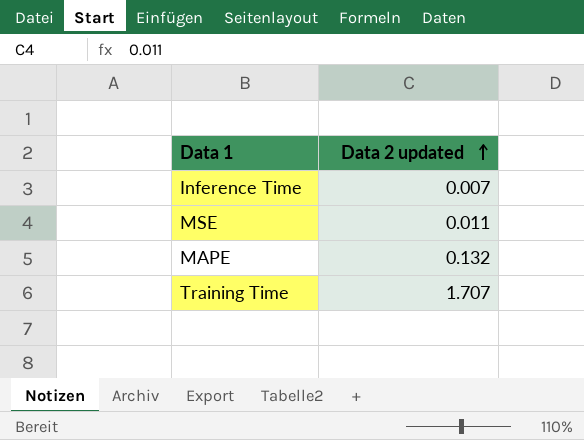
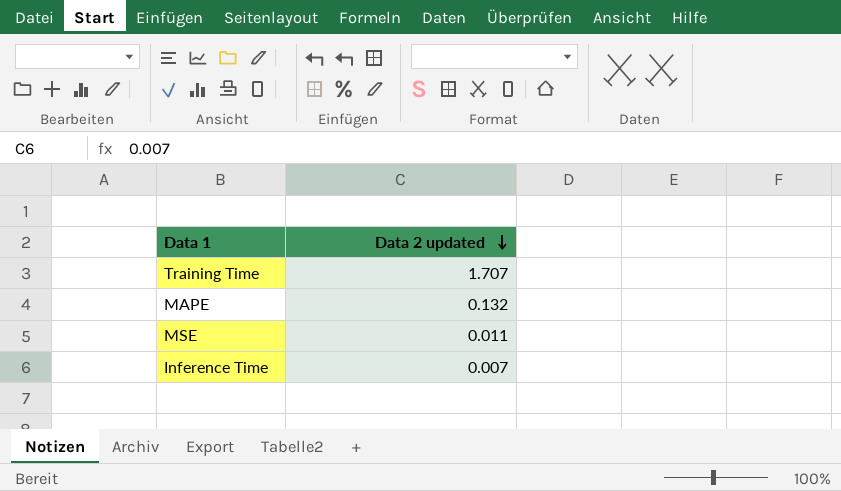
row order: Data 2 updated ascending -> Data 2 updated descending

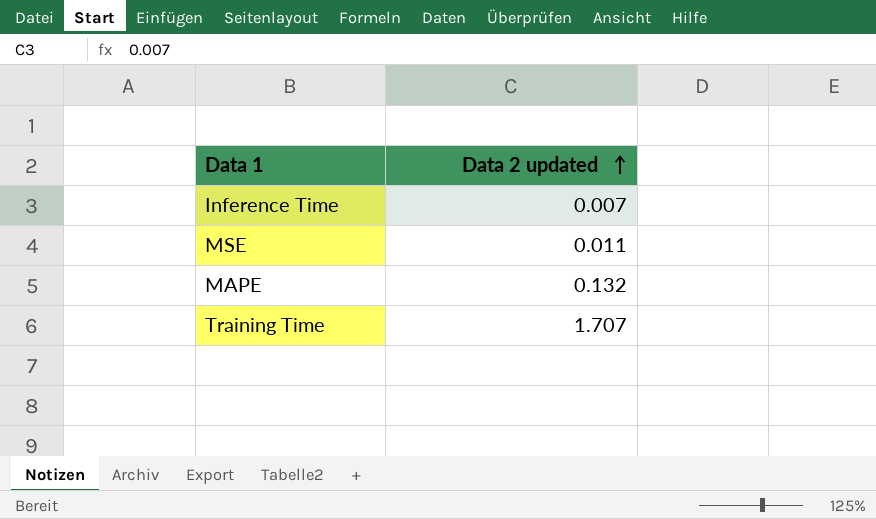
row order: Data 2 updated descending -> Data 2 updated ascending

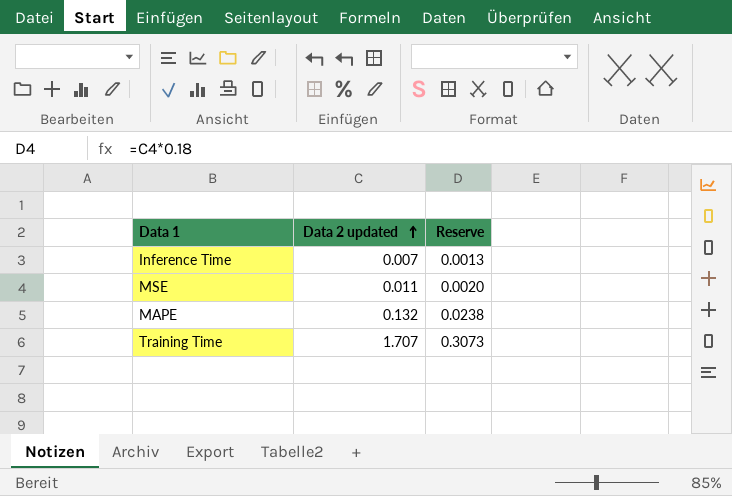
column Reserve | formula: none -> [Data 2 updated] * 0.18

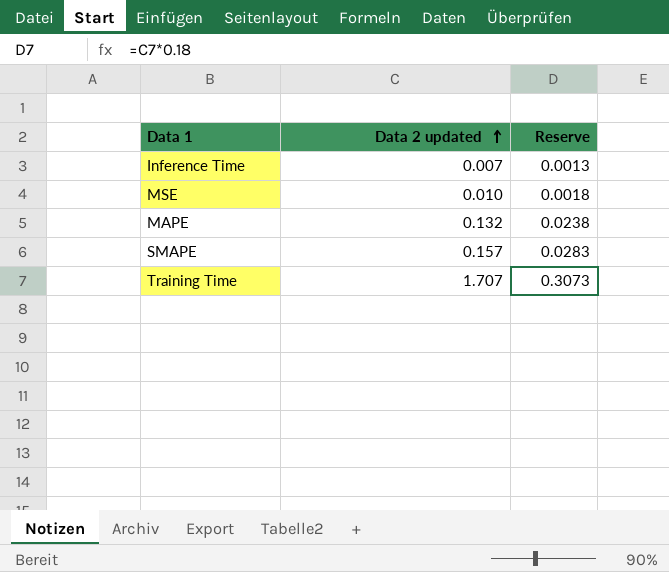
MSE | Data 2 updated: 0.011 -> 0.010
MSE | Reserve: 0.0020 -> 0.0018
row SMAPE: none -> 0.157 | 0.0283

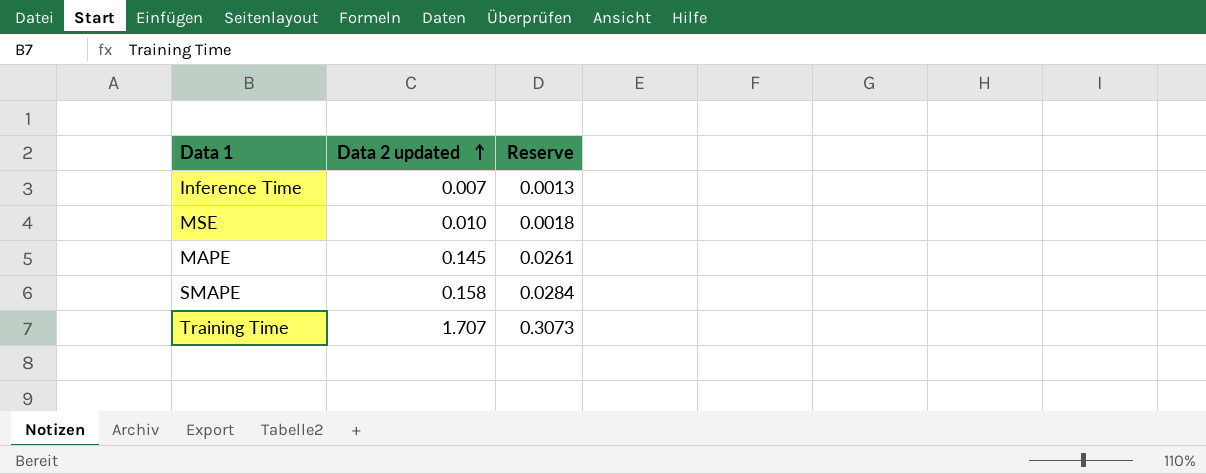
MAPE | Data 2 updated: 0.132 -> 0.145
MAPE | Reserve: 0.0238 -> 0.0261
SMAPE | Data 2 updated: 0.157 -> 0.158
SMAPE | Reserve: 0.0283 -> 0.0284

